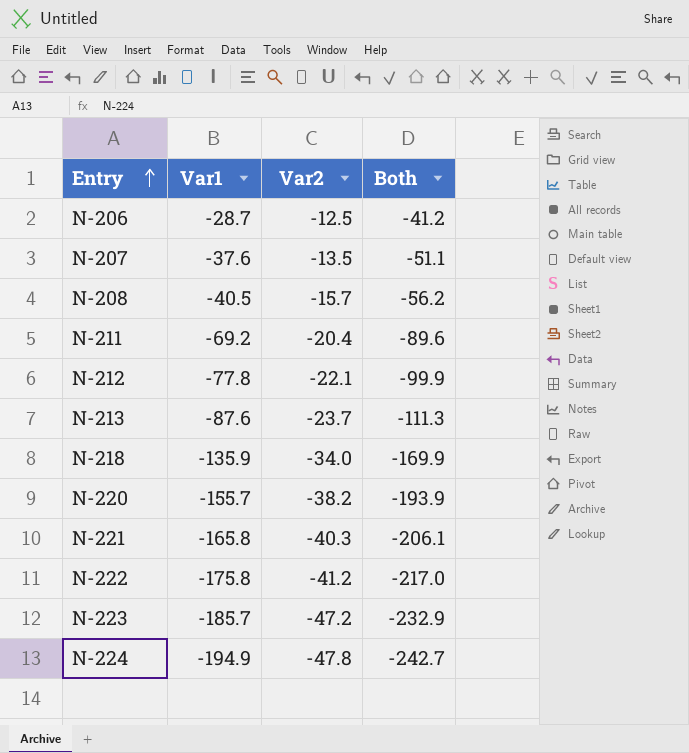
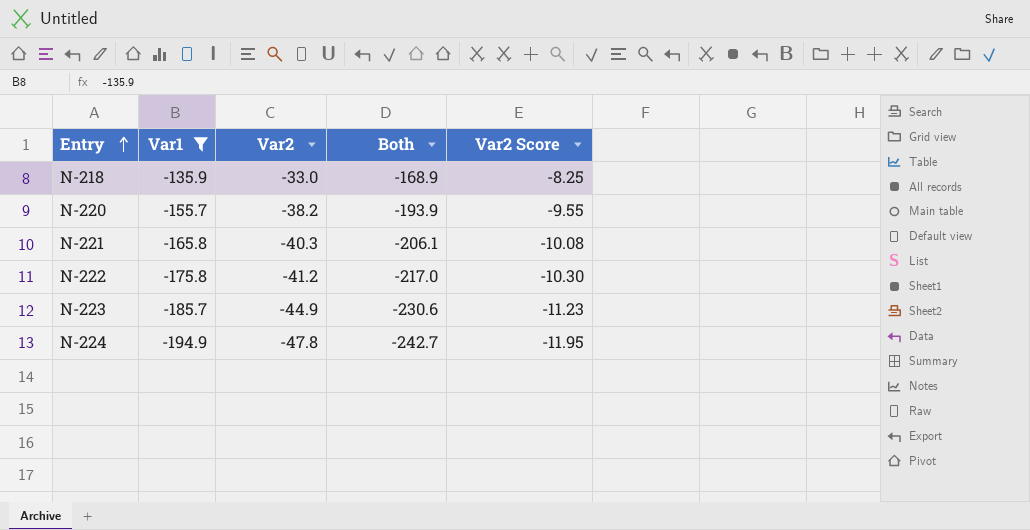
filter: none -> Var1 <= -135.9
column Var2 Score | formula: none -> [Var2] * 0.25
N-218 | Var2: -34.0 -> -33.0
N-218 | Both: -169.9 -> -168.9
N-223 | Var2: -47.2 -> -44.9
N-223 | Both: -232.9 -> -230.6

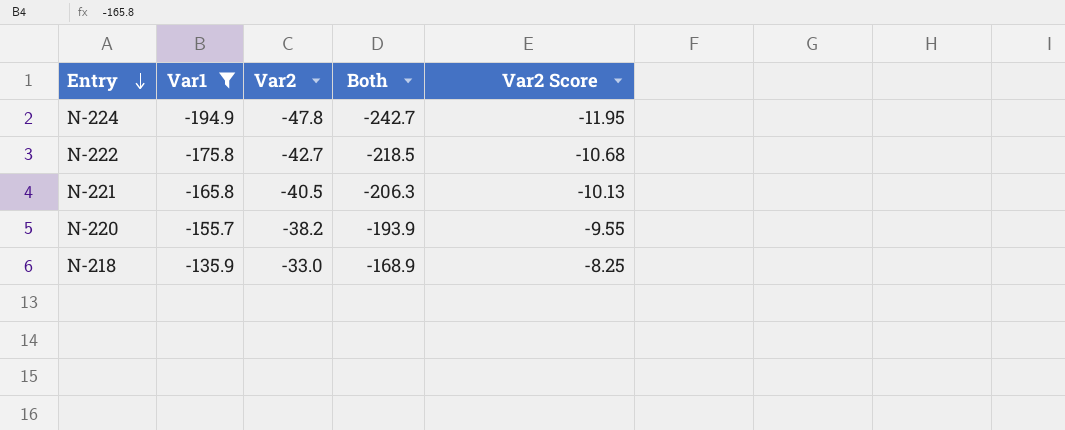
row order: Entry ascending -> Entry descending
row N-223: -185.7 | -44.9 | -230.6 | -11.23 -> none
N-222 | Var2: -41.2 -> -42.7
N-222 | Both: -217.0 -> -218.5
N-222 | Var2 Score: -10.30 -> -10.68
N-221 | Var2: -40.3 -> -40.5
N-221 | Both: -206.1 -> -206.3
N-221 | Var2 Score: -10.08 -> -10.13

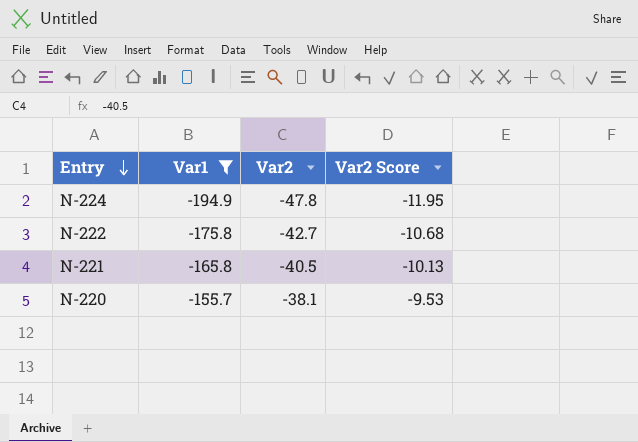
column Both | formula: [Var1] + [Var2] -> none
row N-218: -135.9 | -33.0 | -168.9 | -8.25 -> none
N-220 | Var2: -38.2 -> -38.1
N-220 | Var2 Score: -9.55 -> -9.53

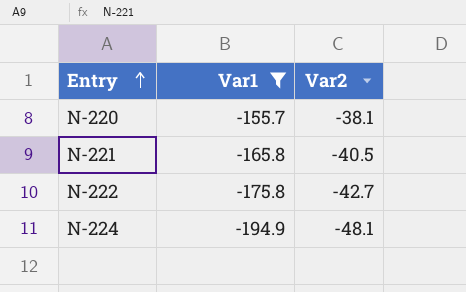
row order: Entry descending -> Entry ascending
column Var2 Score | formula: [Var2] * 0.25 -> none
N-224 | Var2: -47.8 -> -48.1

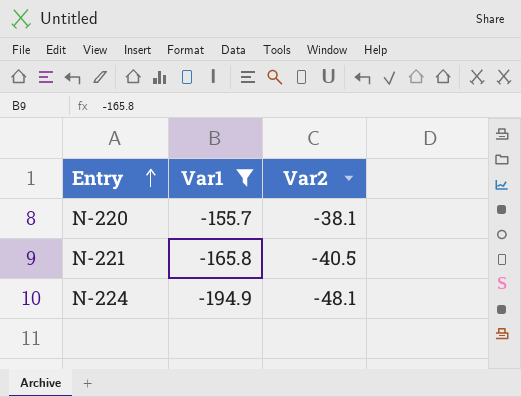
row N-222: -175.8 | -42.7 -> none

